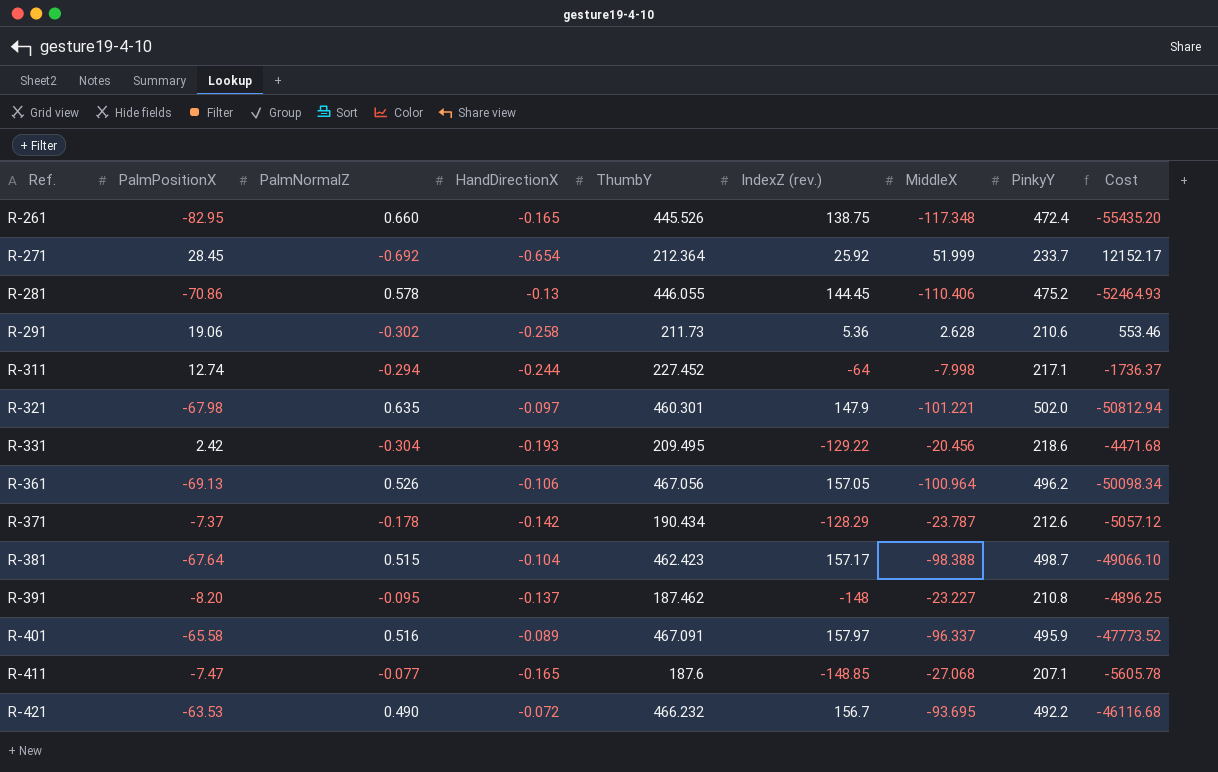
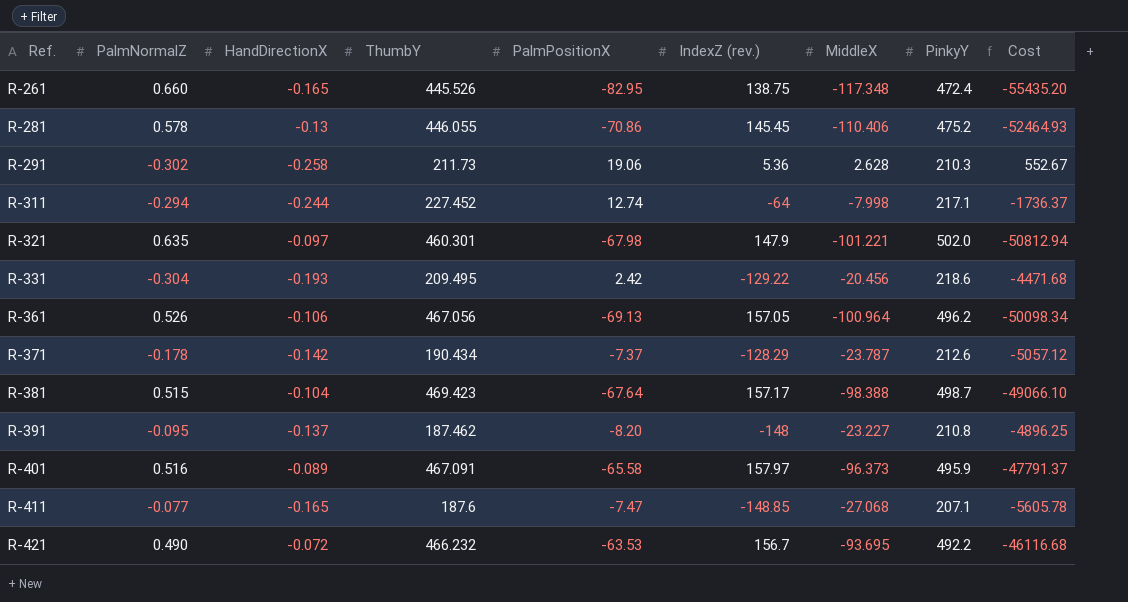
column PalmPositionX | position: 2 -> 5
row R-271: 28.45 | -0.692 | -0.654 | 212.364 | 25.92 | 51.999 | 233.7 | 12152.17 -> none
R-281 | IndexZ (rev.): 144.45 -> 145.45
R-291 | PinkyY: 210.6 -> 210.3
R-291 | Cost: 553.46 -> 552.67
R-381 | ThumbY: 462.423 -> 469.423
R-401 | MiddleX: -96.337 -> -96.373
R-401 | Cost: -47773.52 -> -47791.37

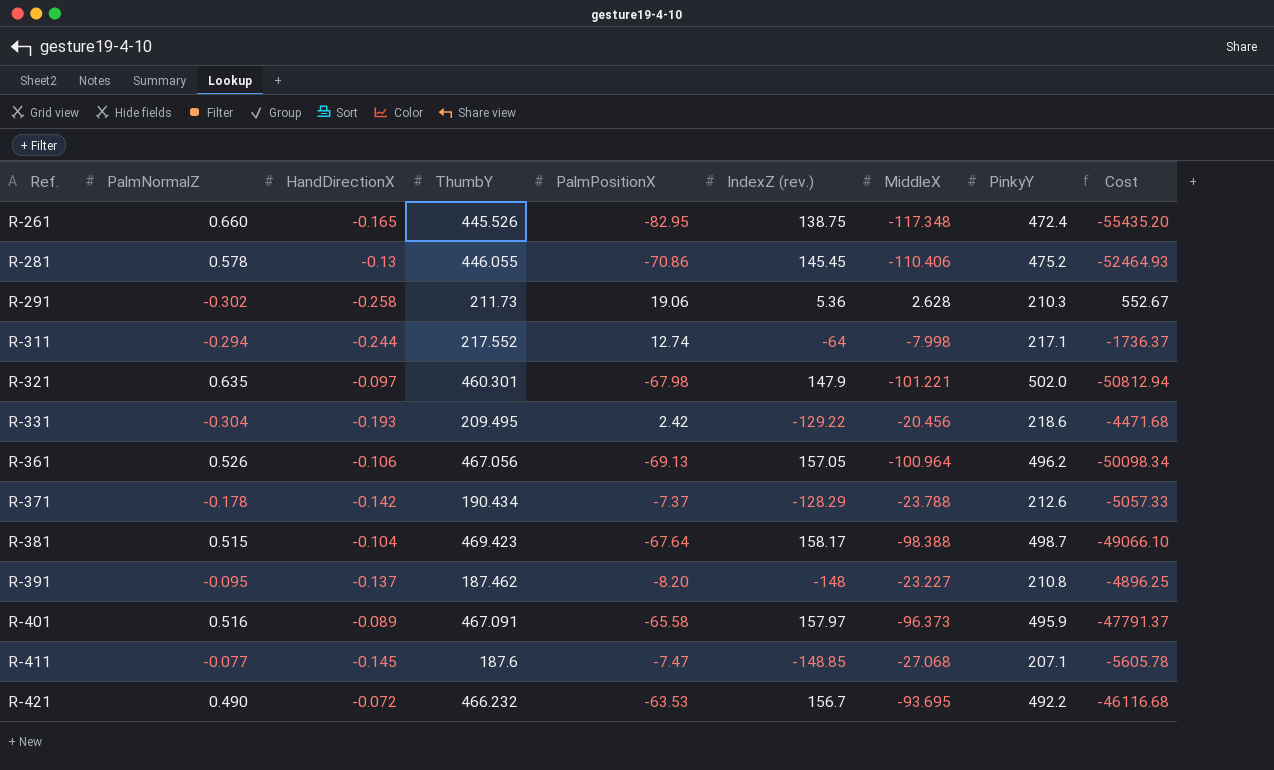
R-311 | ThumbY: 227.452 -> 217.552
R-371 | MiddleX: -23.787 -> -23.788
R-371 | Cost: -5057.12 -> -5057.33
R-381 | IndexZ (rev.): 157.17 -> 158.17
R-411 | HandDirectionX: -0.165 -> -0.145

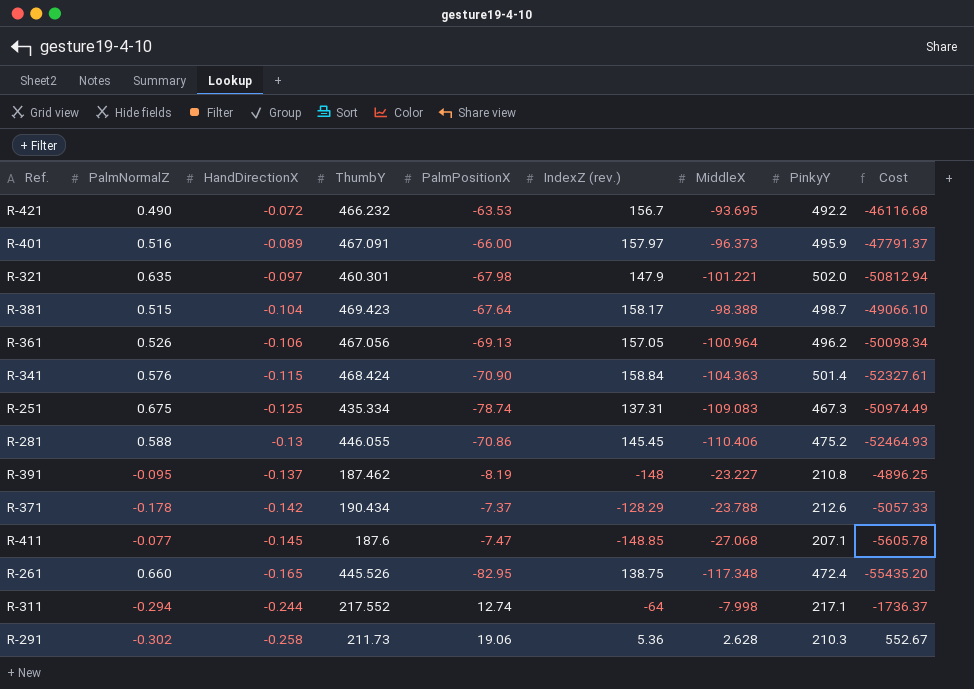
row order: Ref. ascending -> HandDirectionX descending
row R-331: -0.304 | -0.193 | 209.495 | 2.42 | -129.22 | -20.456 | 218.6 | -4471.68 -> none
R-401 | PalmPositionX: -65.58 -> -66.00
row R-341: none -> 0.576 | -0.115 | 468.424 | -70.90 | 158.84 | -104.363 | 501.4 | -52327.61
row R-251: none -> 0.675 | -0.125 | 435.334 | -78.74 | 137.31 | -109.083 | 467.3 | -50974.49
R-281 | PalmNormalZ: 0.578 -> 0.588
R-391 | PalmPositionX: -8.20 -> -8.19

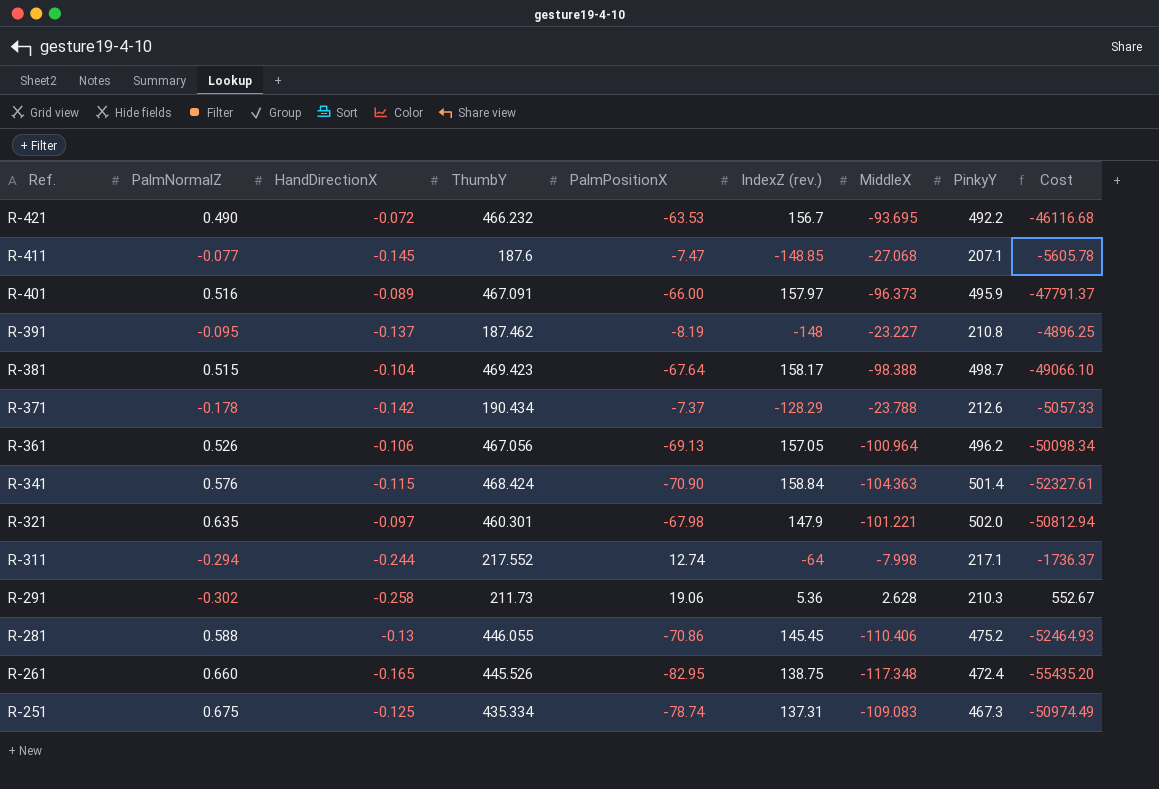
row order: HandDirectionX descending -> Ref. descending

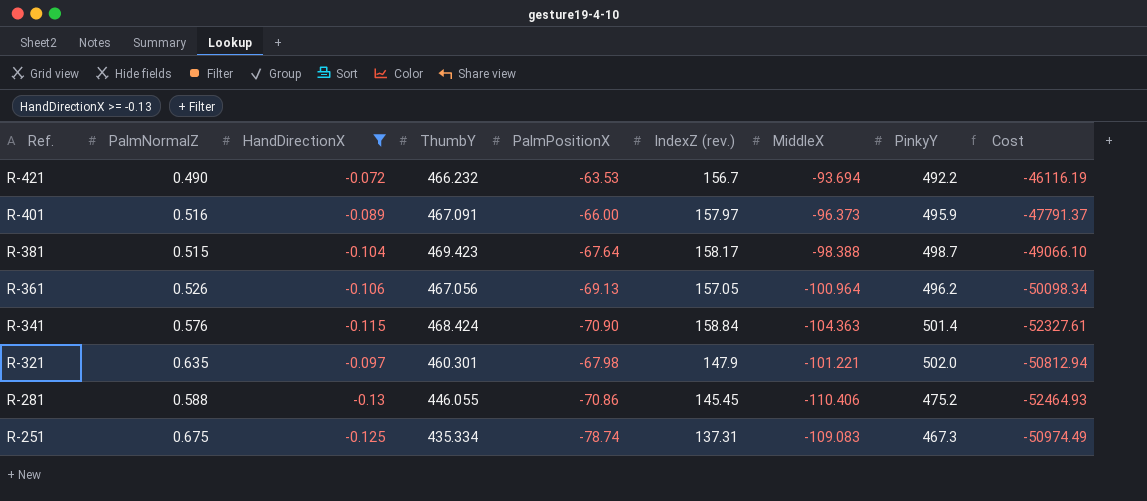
filter: none -> HandDirectionX >= -0.13
R-421 | MiddleX: -93.695 -> -93.694
R-421 | Cost: -46116.68 -> -46116.19

